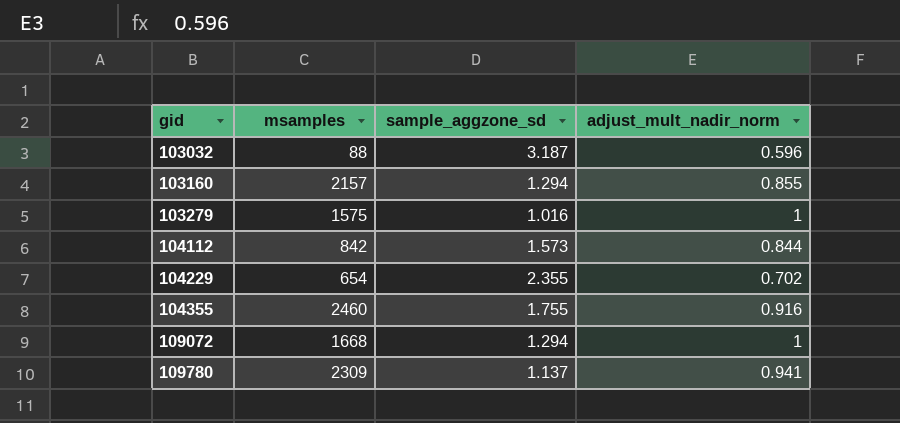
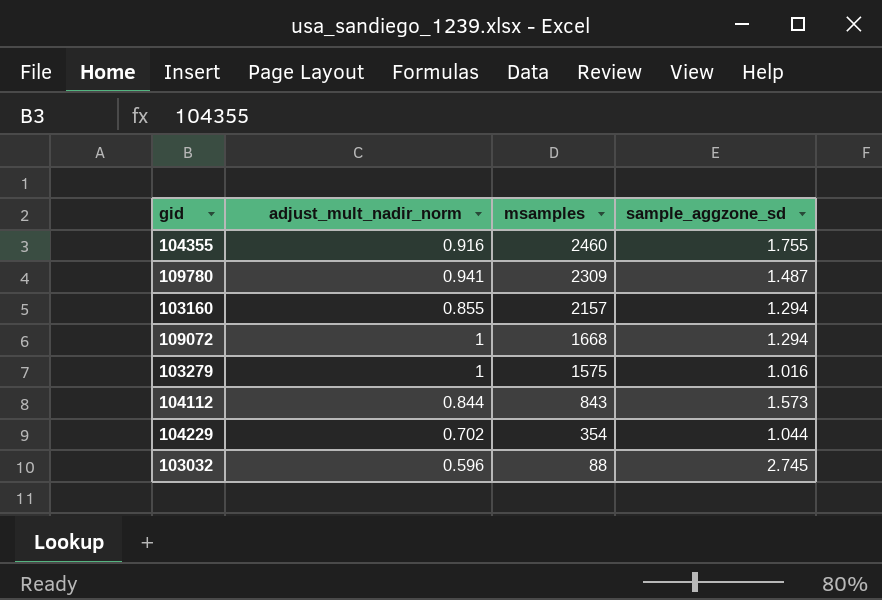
row order: gid ascending -> msamples descending
column adjust_mult_nadir_norm | position: 4 -> 2
109780 | sample_aggzone_sd: 1.137 -> 1.487
104112 | msamples: 842 -> 843
104229 | msamples: 654 -> 354
104229 | sample_aggzone_sd: 2.355 -> 1.044
103032 | sample_aggzone_sd: 3.187 -> 2.745

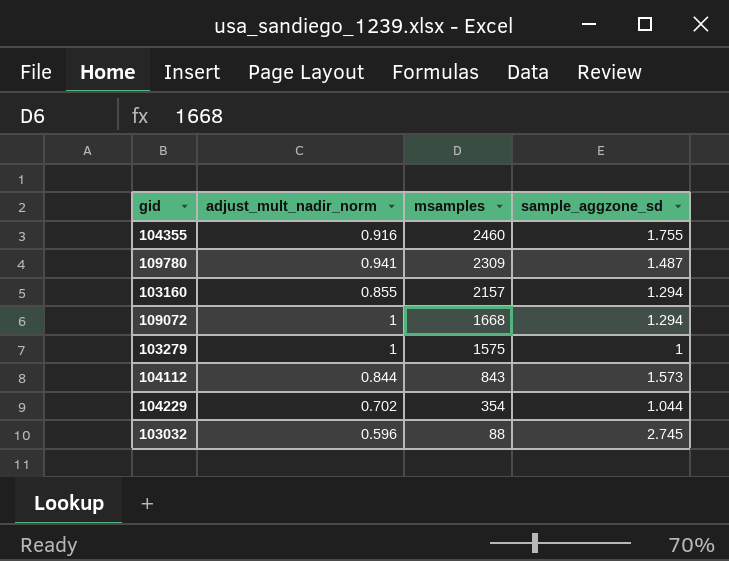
103279 | sample_aggzone_sd: 1.016 -> 1

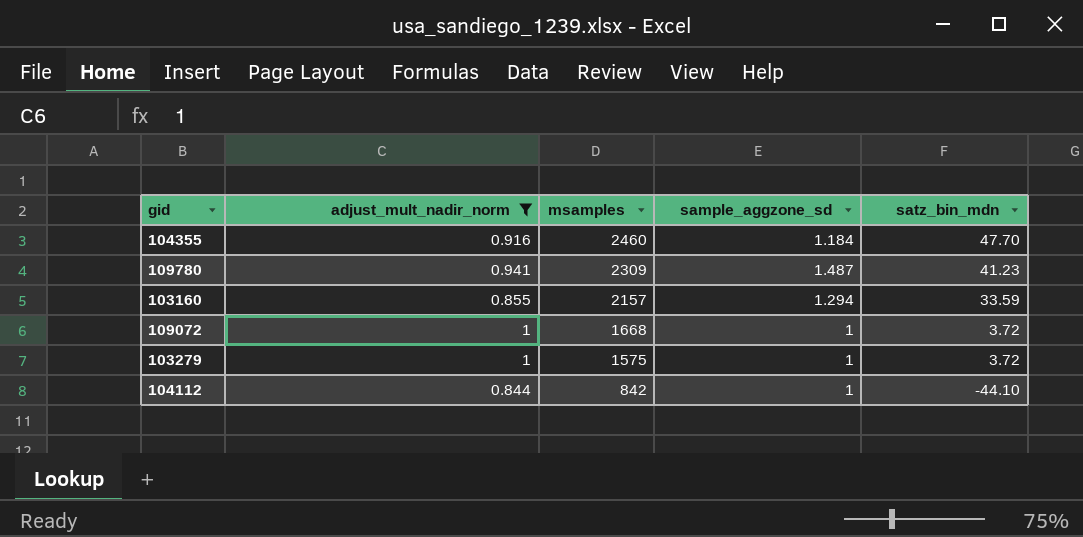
filter: none -> adjust_mult_nadir_norm >= 0.844
column satz_bin_mdn | position: none -> 5
104355 | sample_aggzone_sd: 1.755 -> 1.184
109072 | sample_aggzone_sd: 1.294 -> 1
104112 | msamples: 843 -> 842
104112 | sample_aggzone_sd: 1.573 -> 1

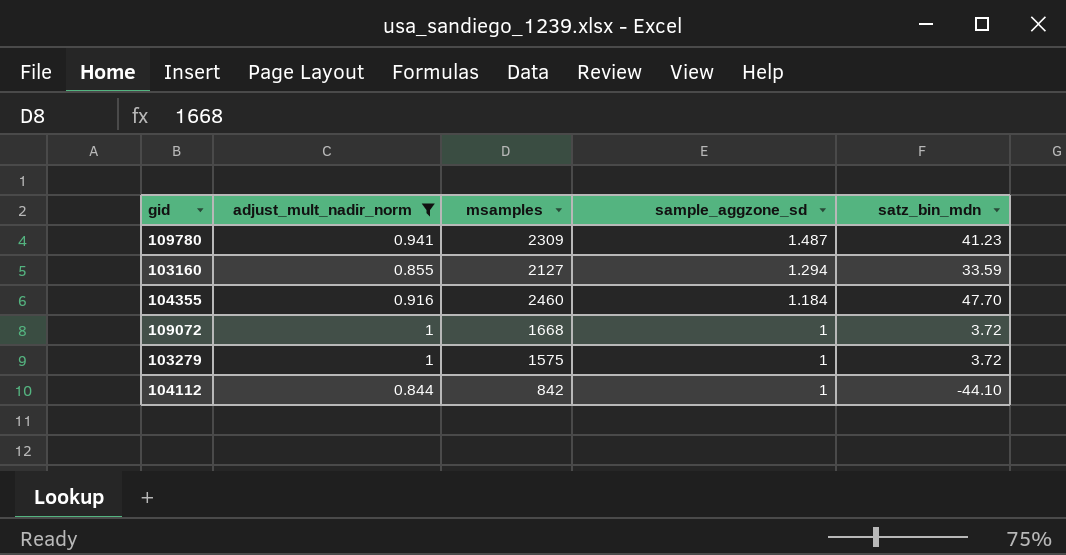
row order: msamples descending -> sample_aggzone_sd descending
103160 | msamples: 2157 -> 2127

